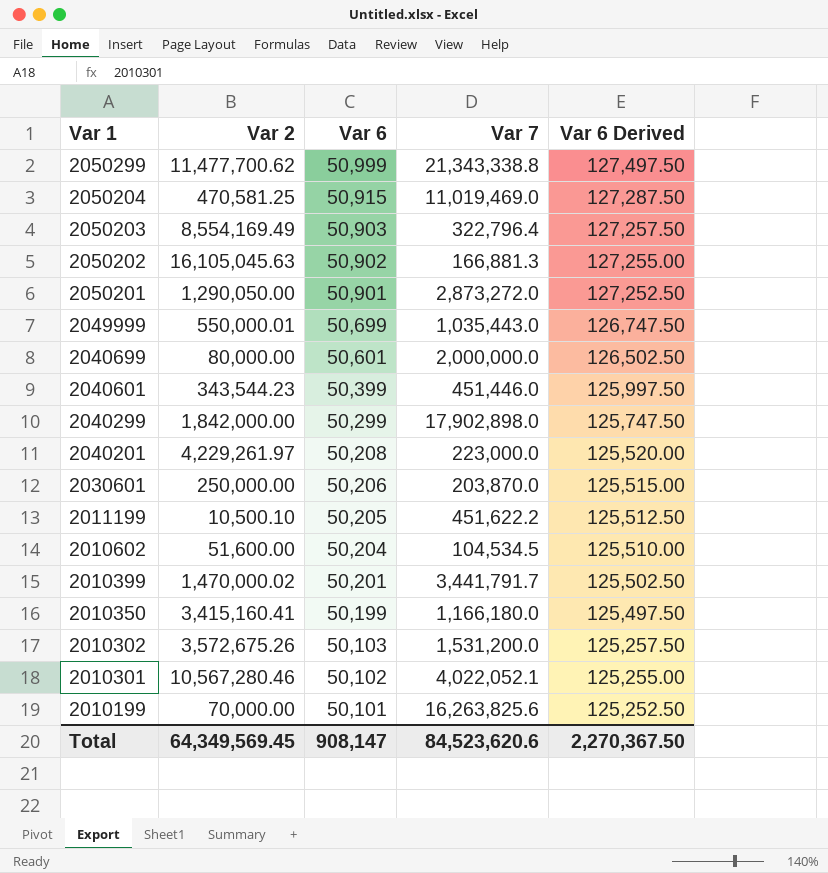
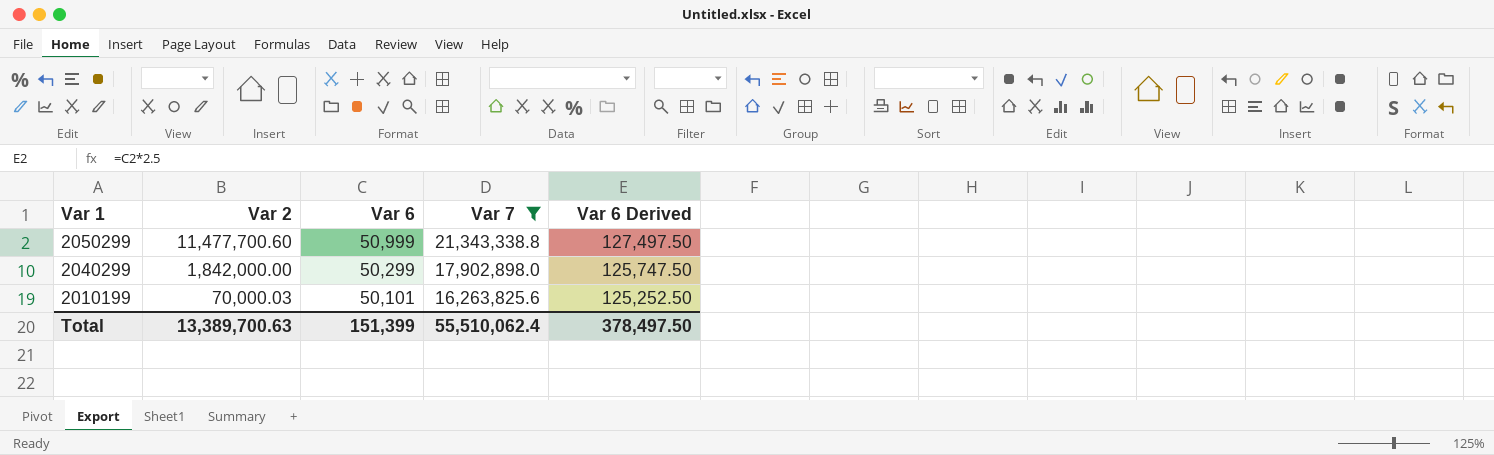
filter: none -> Var 7 >= 16,263,825.6
2050299 | Var 2: 11,477,700.62 -> 11,477,700.60
2010199 | Var 2: 70,000.00 -> 70,000.03
Total | Var 2: 64,349,569.45 -> 13,389,700.63
Total | Var 6: 908,147 -> 151,399
Total | Var 7: 84,523,620.6 -> 55,510,062.4
Total | Var 6 Derived: 2,270,367.50 -> 378,497.50

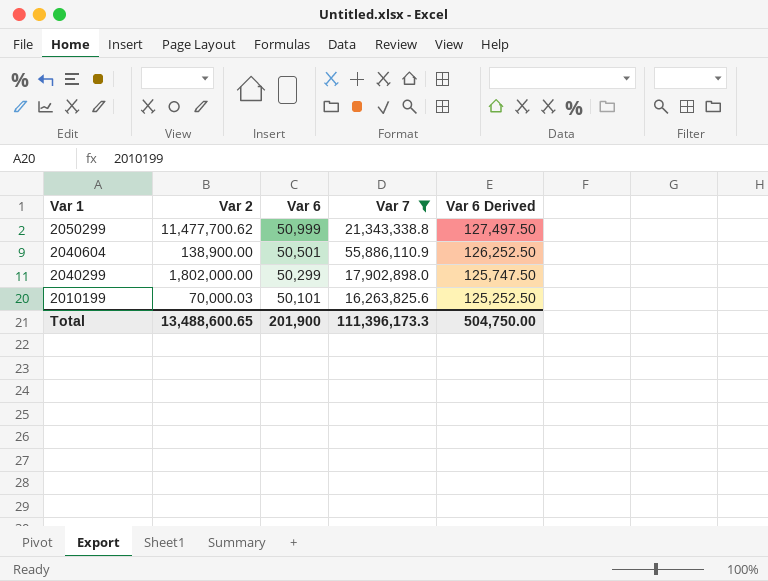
2050299 | Var 2: 11,477,700.60 -> 11,477,700.62
row 2040604: none -> 138,900.00 | 50,501 | 55,886,110.9 | 126,252.50
2040299 | Var 2: 1,842,000.00 -> 1,802,000.00
Total | Var 2: 13,389,700.63 -> 13,488,600.65
Total | Var 6: 151,399 -> 201,900
Total | Var 7: 55,510,062.4 -> 111,396,173.3
Total | Var 6 Derived: 378,497.50 -> 504,750.00

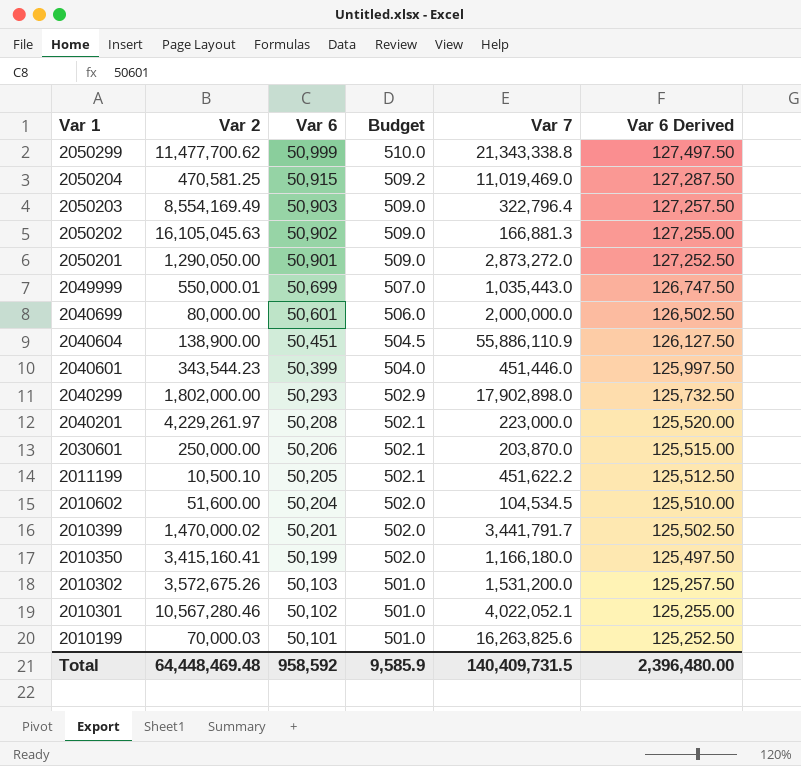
filter: Var 7 >= 16,263,825.6 -> none
column Budget | formula: none -> [Var 6] * 0.01
2040604 | Var 6: 50,501 -> 50,451
2040604 | Var 6 Derived: 126,252.50 -> 126,127.50
2040299 | Var 6: 50,299 -> 50,293
2040299 | Var 6 Derived: 125,747.50 -> 125,732.50
Total | Var 2: 13,488,600.65 -> 64,448,469.48
Total | Var 6: 201,900 -> 958,592
Total | Var 7: 111,396,173.3 -> 140,409,731.5
Total | Var 6 Derived: 504,750.00 -> 2,396,480.00

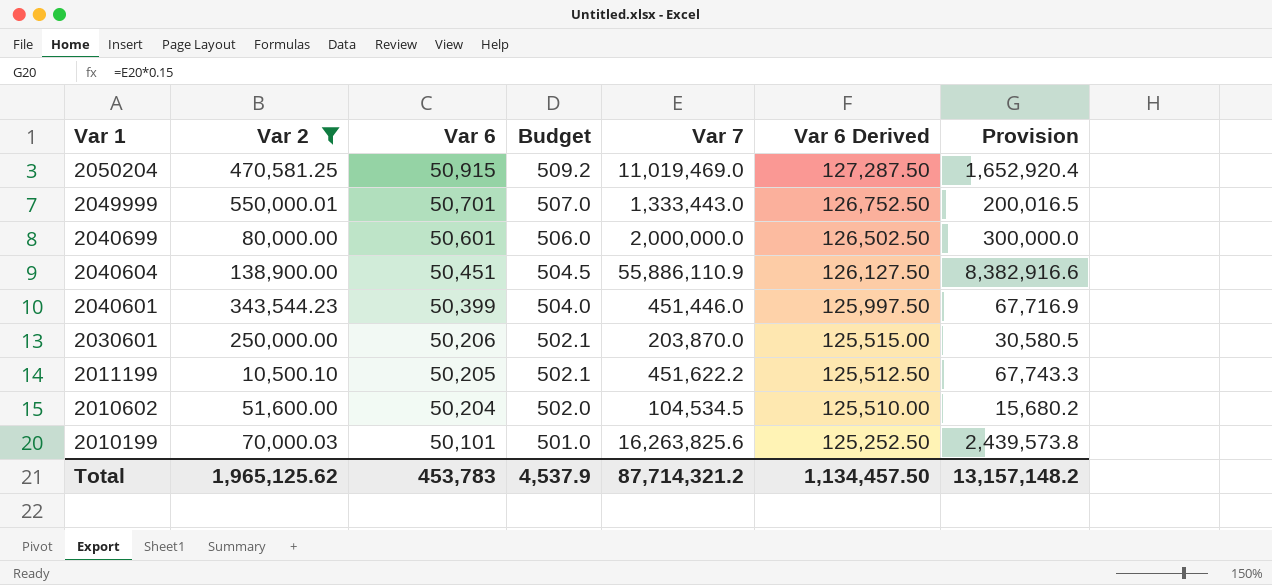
filter: none -> Var 2 <= 550,000.01
column Provision | formula: none -> [Var 7] * 0.15
2049999 | Var 6: 50,699 -> 50,701
2049999 | Var 7: 1,035,443.0 -> 1,333,443.0
2049999 | Var 6 Derived: 126,747.50 -> 126,752.50
Total | Var 2: 64,448,469.48 -> 1,965,125.62
Total | Var 6: 958,592 -> 453,783
Total | Budget: 9,585.9 -> 4,537.9
Total | Var 7: 140,409,731.5 -> 87,714,321.2
Total | Var 6 Derived: 2,396,480.00 -> 1,134,457.50

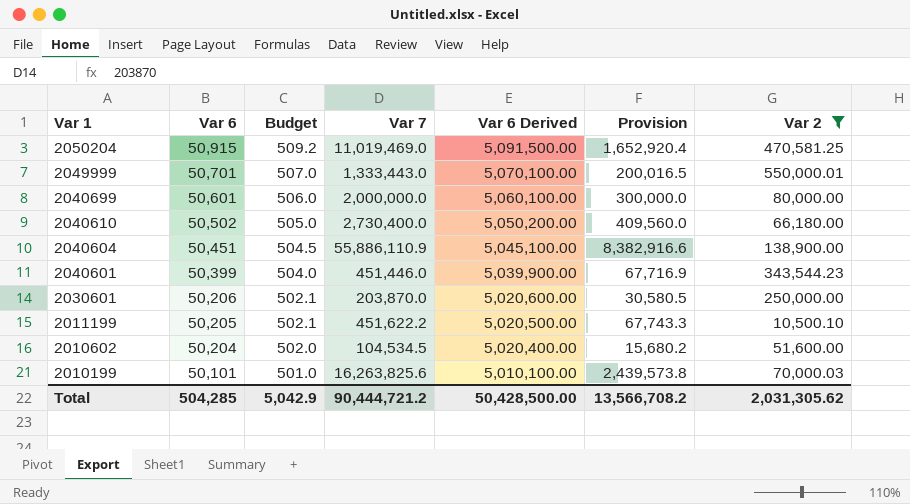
column Var 6 Derived | formula: [Var 6] * 2.5 -> [Var 6] * 100
column Var 2 | position: 2 -> 7
row 2040610: none -> 50,502 | 505.0 | 2,730,400.0 | 5,050,200.00 | 409,560.0 | 66,180.00
Total | Var 6: 453,783 -> 504,285
Total | Budget: 4,537.9 -> 5,042.9
Total | Var 7: 87,714,321.2 -> 90,444,721.2
Total | Var 6 Derived: 1,134,457.50 -> 50,428,500.00
Total | Provision: 13,157,148.2 -> 13,566,708.2
Total | Var 2: 1,965,125.62 -> 2,031,305.62

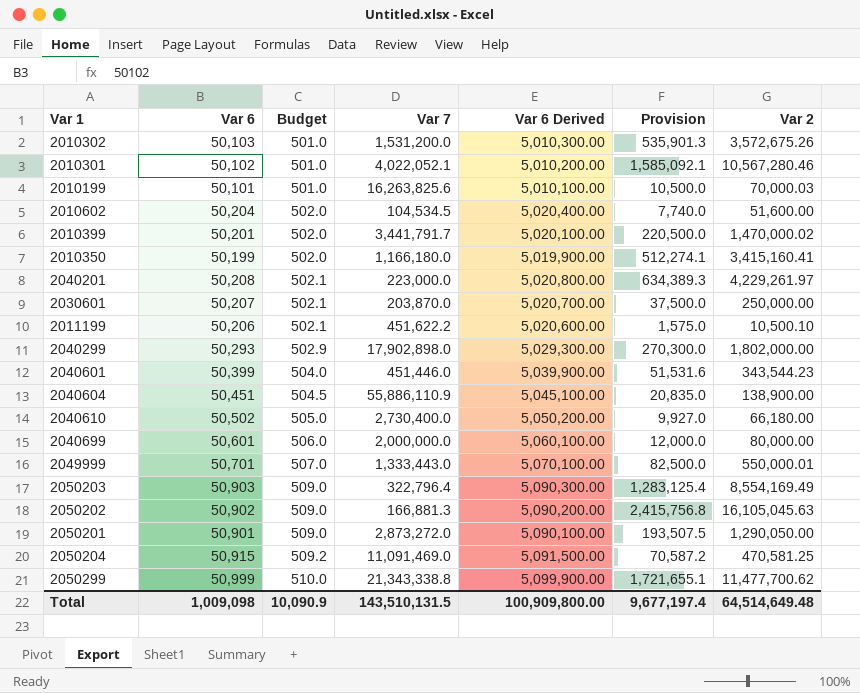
filter: Var 2 <= 550,000.01 -> none
row order: Var 1 descending -> Budget ascending
column Provision | formula: [Var 7] * 0.15 -> [Var 2] * 0.15
2030601 | Var 6: 50,206 -> 50,207
2030601 | Var 6 Derived: 5,020,600.00 -> 5,020,700.00
2011199 | Var 6: 50,205 -> 50,206
2011199 | Var 6 Derived: 5,020,500.00 -> 5,020,600.00
2050204 | Var 7: 11,019,469.0 -> 11,091,469.0
Total | Var 6: 504,285 -> 1,009,098
Total | Budget: 5,042.9 -> 10,090.9
Total | Var 7: 90,444,721.2 -> 143,510,131.5
Total | Var 6 Derived: 50,428,500.00 -> 100,909,800.00
Total | Provision: 13,566,708.2 -> 9,677,197.4
Total | Var 2: 2,031,305.62 -> 64,514,649.48

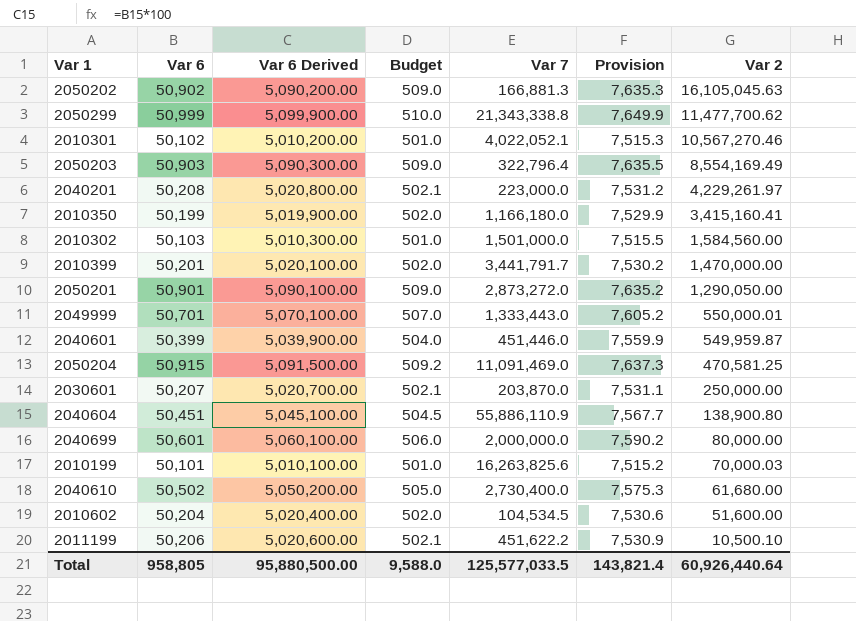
row order: Budget ascending -> Var 2 descending
column Var 6 Derived | position: 5 -> 3
column Provision | formula: [Var 2] * 0.15 -> [Var 6] * 0.15
row 2040299: 50,293 | 502.9 | 17,902,898.0 | 5,029,300.00 | 270,300.0 | 1,802,000.00 -> none
2010301 | Var 2: 10,567,280.46 -> 10,567,270.46
2010302 | Var 7: 1,531,200.0 -> 1,501,000.0
2010302 | Var 2: 3,572,675.26 -> 1,584,560.00
2010399 | Var 2: 1,470,000.02 -> 1,470,000.00
2040601 | Var 2: 343,544.23 -> 549,959.87
2040604 | Var 2: 138,900.00 -> 138,900.80
2040610 | Var 2: 66,180.00 -> 61,680.00
Total | Var 6: 1,009,098 -> 958,805
Total | Var 6 Derived: 100,909,800.00 -> 95,880,500.00
Total | Budget: 10,090.9 -> 9,588.0
Total | Var 7: 143,510,131.5 -> 125,577,033.5
Total | Provision: 9,677,197.4 -> 143,821.4
Total | Var 2: 64,514,649.48 -> 60,926,440.64

